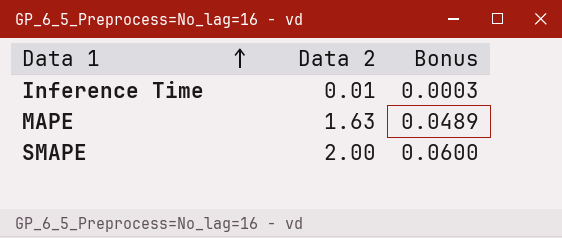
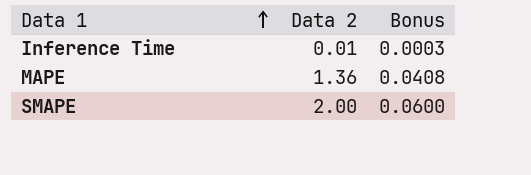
MAPE | Data 2: 1.63 -> 1.36
MAPE | Bonus: 0.0489 -> 0.0408

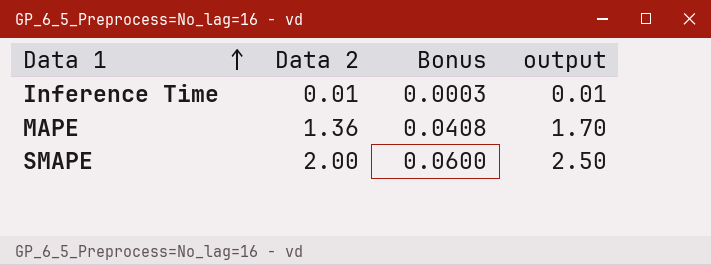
column output | formula: none -> [Data 2] * 1.25

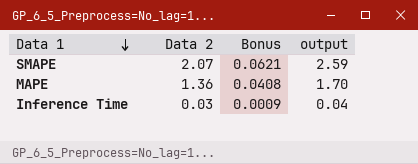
row order: Data 1 ascending -> Data 1 descending
SMAPE | Data 2: 2.00 -> 2.07
SMAPE | Bonus: 0.0600 -> 0.0621
SMAPE | output: 2.50 -> 2.59
Inference Time | Data 2: 0.01 -> 0.03
Inference Time | Bonus: 0.0003 -> 0.0009
Inference Time | output: 0.01 -> 0.04

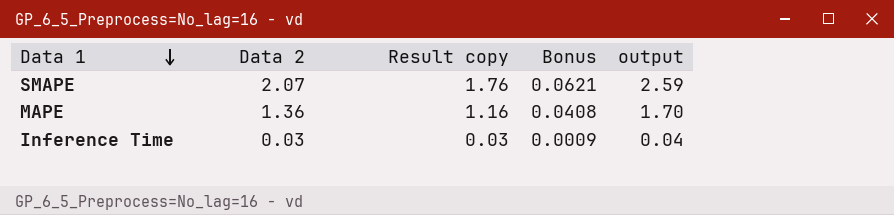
column Result copy | formula: none -> [Data 2] * 0.85

